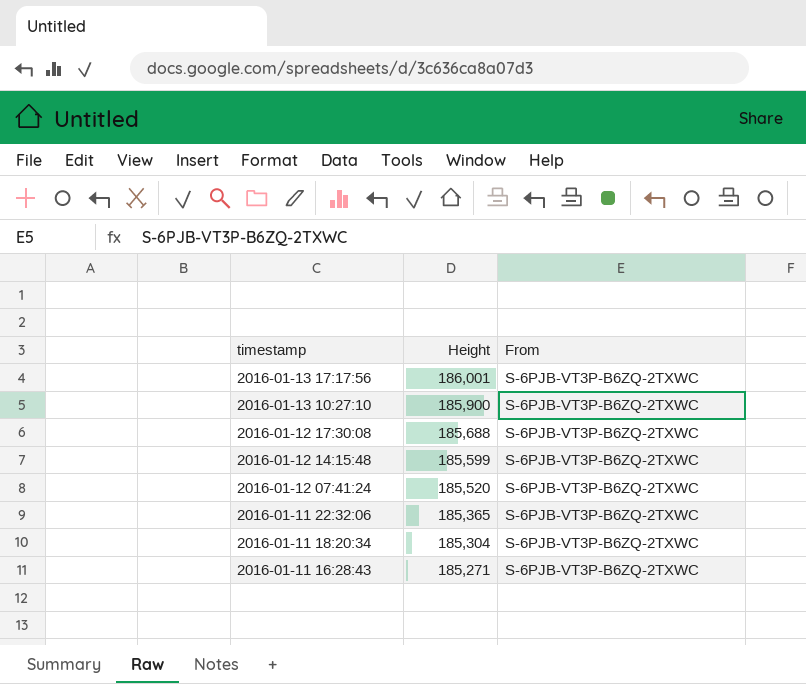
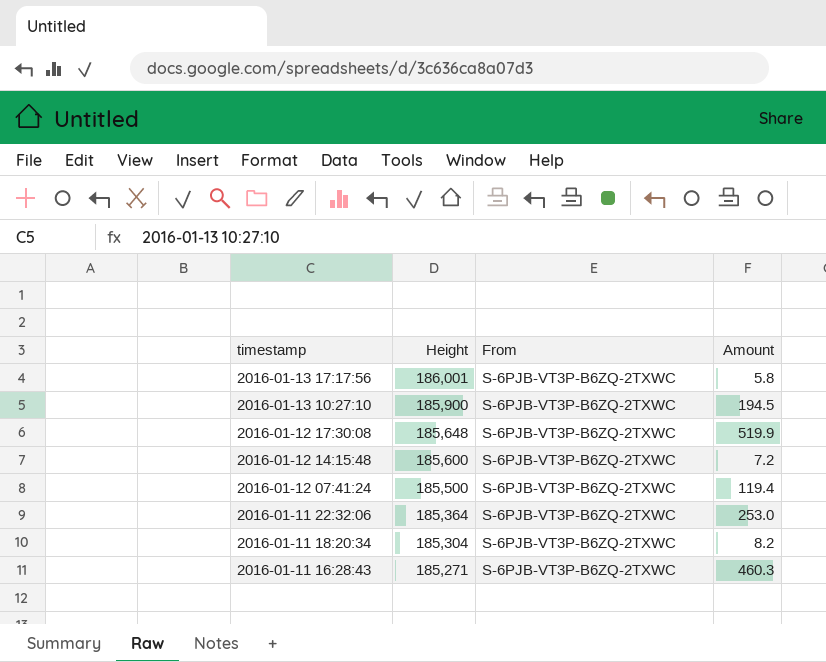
column Amount | position: none -> 4
2016-01-12 17:30:08 | Height: 185,688 -> 185,648
2016-01-12 14:15:48 | Height: 185,599 -> 185,600
2016-01-12 07:41:24 | Height: 185,520 -> 185,500
2016-01-11 22:32:06 | Height: 185,365 -> 185,364

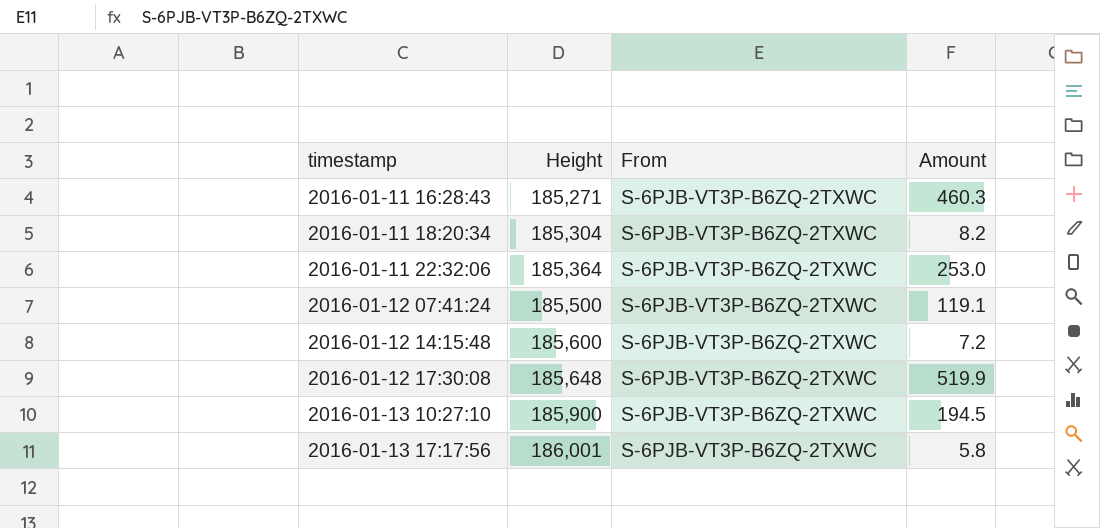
row order: timestamp descending -> timestamp ascending
2016-01-12 07:41:24 | Amount: 119.4 -> 119.1

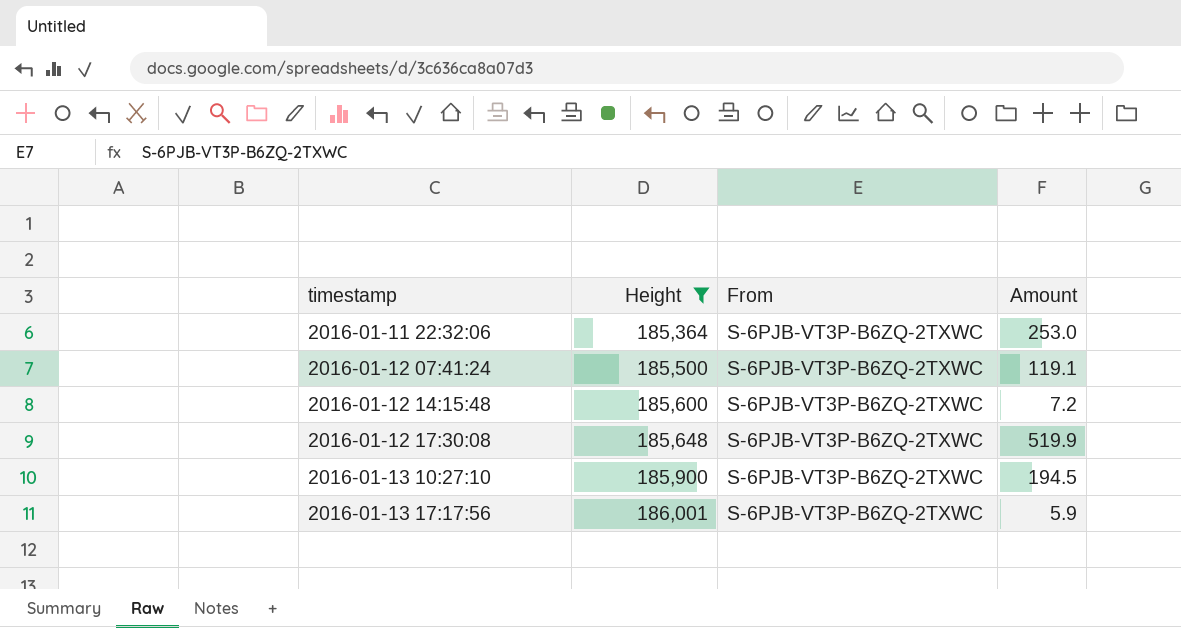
filter: none -> Height >= 185,364
2016-01-13 17:17:56 | Amount: 5.8 -> 5.9

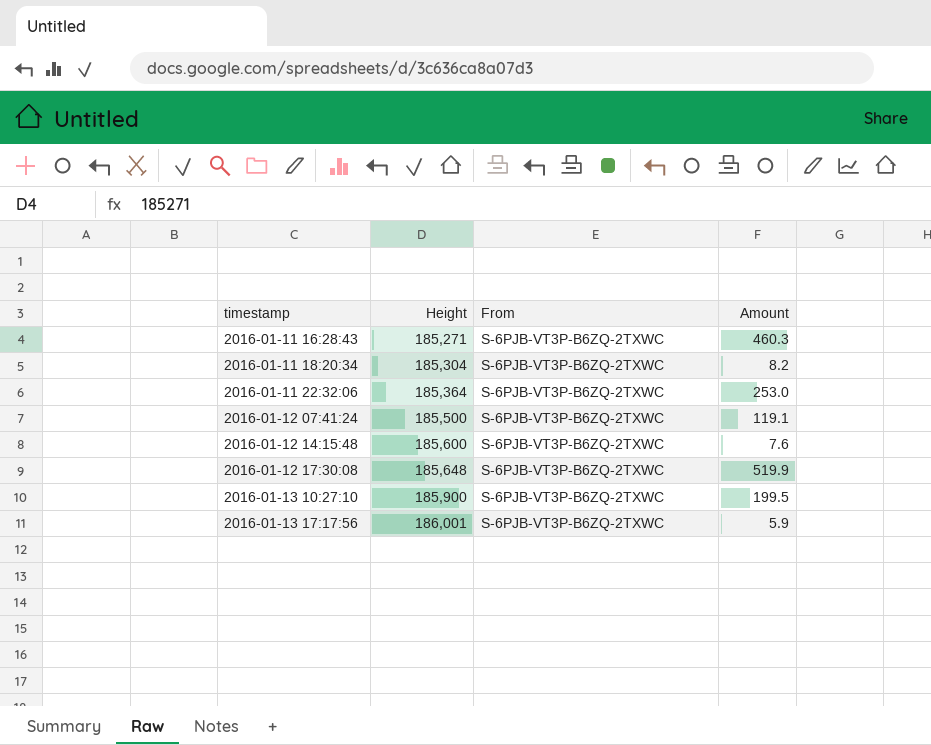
filter: Height >= 185,364 -> none
2016-01-12 14:15:48 | Amount: 7.2 -> 7.6
2016-01-13 10:27:10 | Amount: 194.5 -> 199.5

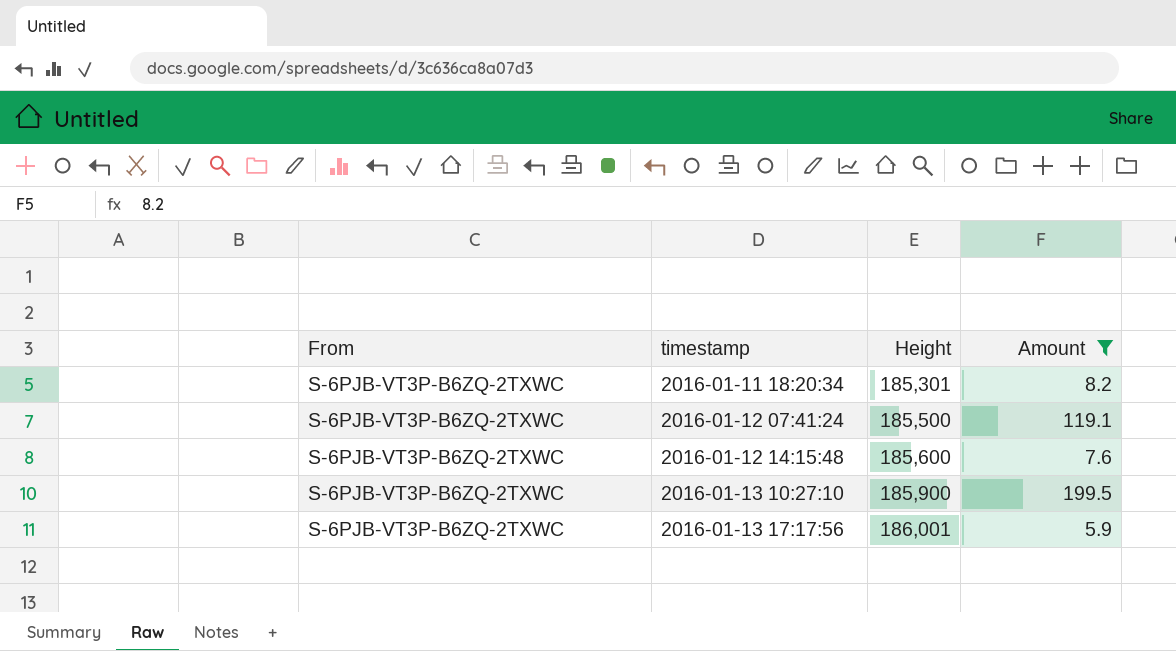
filter: none -> Amount <= 199.5
column From | position: 3 -> 1
2016-01-11 18:20:34 | Height: 185,304 -> 185,301

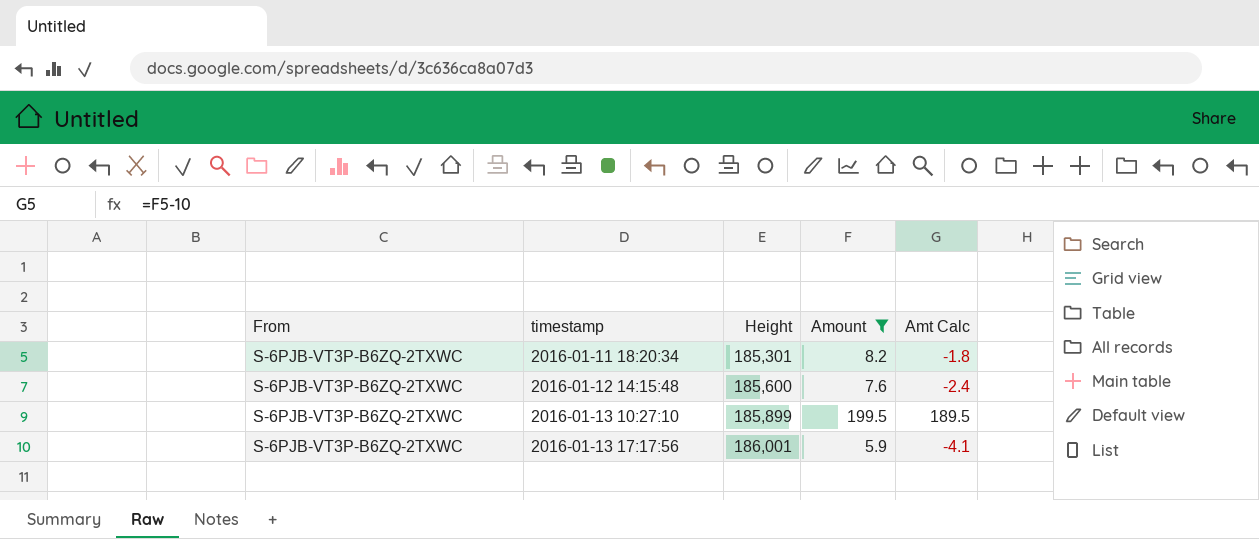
column Amt Calc | formula: none -> [Amount] - 10
row 2016-01-12 07:41:24: S-6PJB-VT3P-B6ZQ-2TXWC | 185,500 | 119.1 -> none
2016-01-13 10:27:10 | Height: 185,900 -> 185,899

